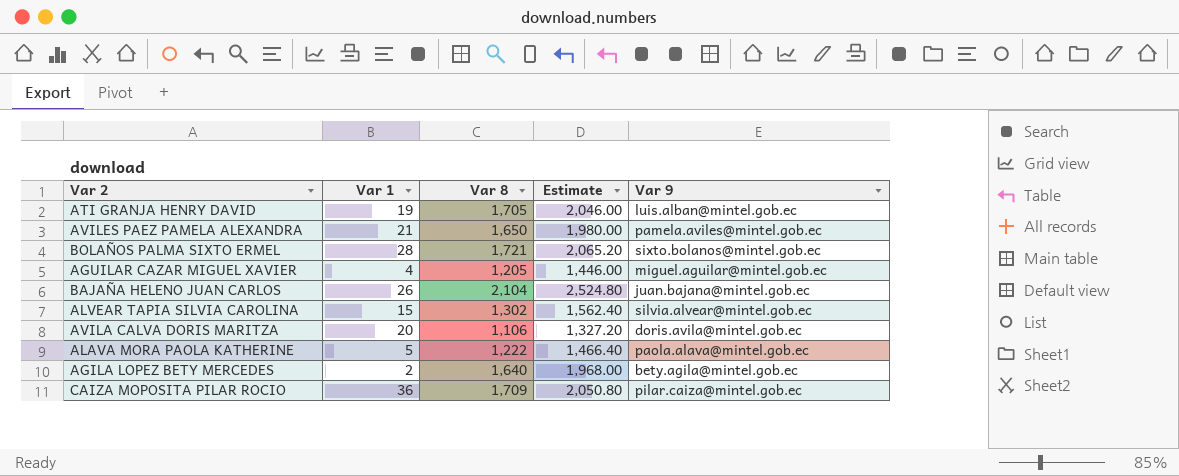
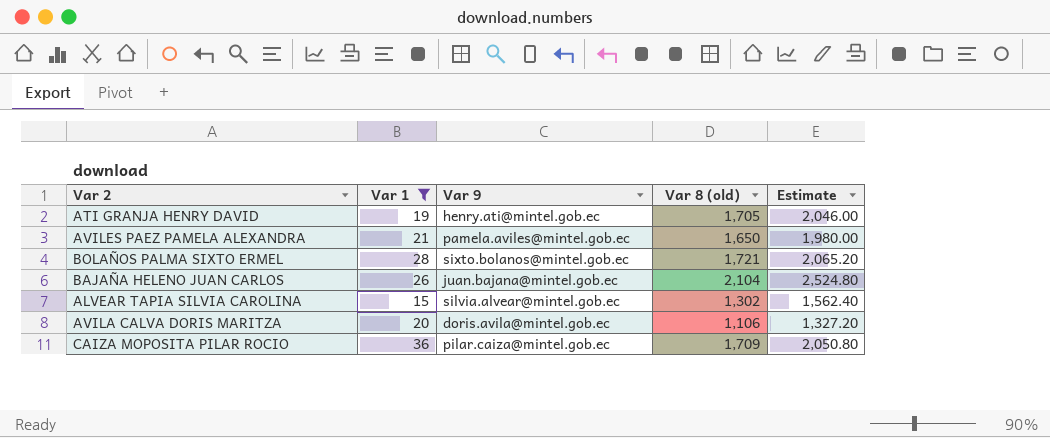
filter: none -> Var 1 >= 15
column Var 9 | position: 5 -> 3
column name: Var 8 -> Var 8 (old)
ATI GRANJA HENRY DAVID | Var 9: luis.alban@mintel.gob.ec -> henry.ati@mintel.gob.ec

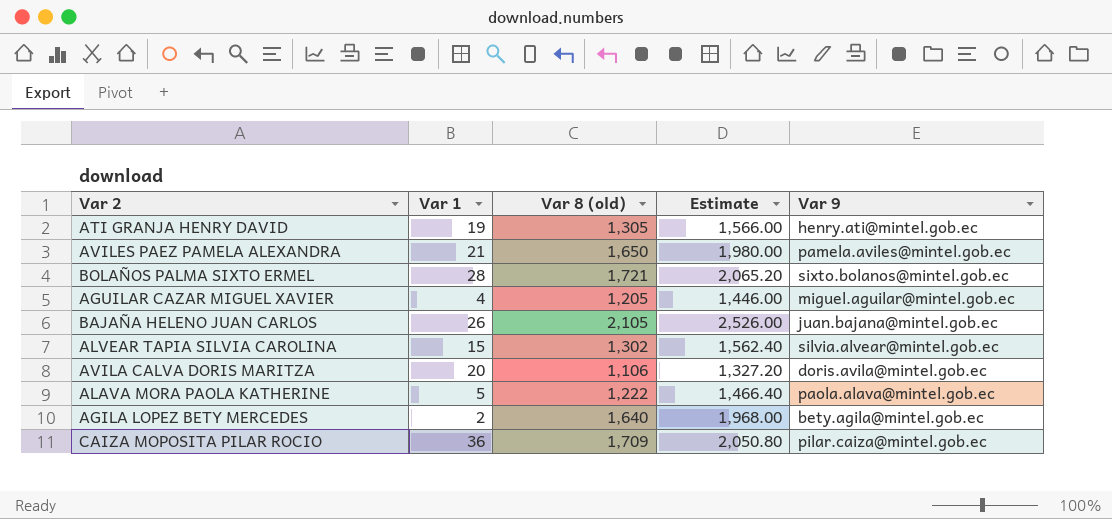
filter: Var 1 >= 15 -> none
column Var 9 | position: 3 -> 5
ATI GRANJA HENRY DAVID | Var 8 (old): 1,705 -> 1,305
ATI GRANJA HENRY DAVID | Estimate: 2,046.00 -> 1,566.00
BAJAÑA HELENO JUAN CARLOS | Var 8 (old): 2,104 -> 2,105
BAJAÑA HELENO JUAN CARLOS | Estimate: 2,524.80 -> 2,526.00

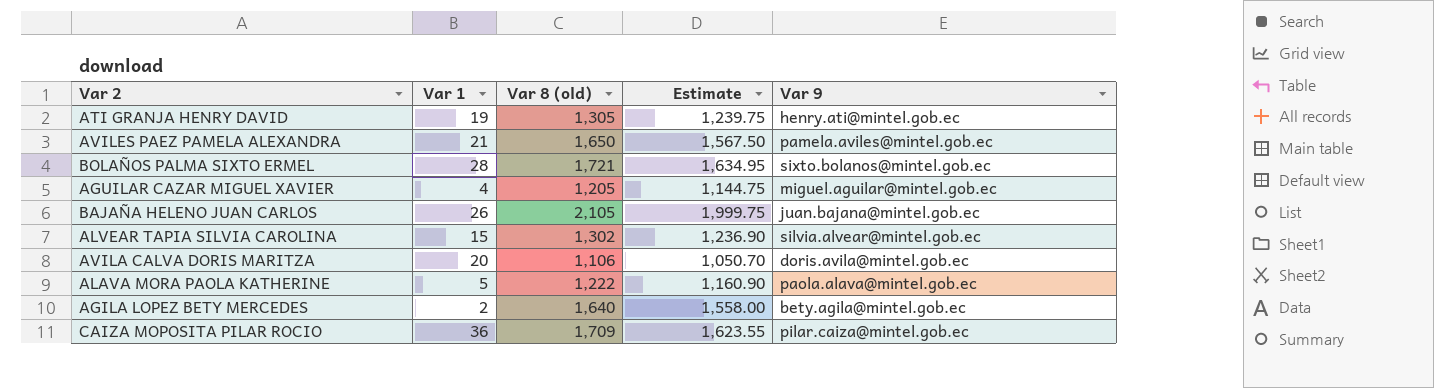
column Estimate | formula: [Var 8 (old)] * 1.2 -> [Var 8 (old)] * 0.95

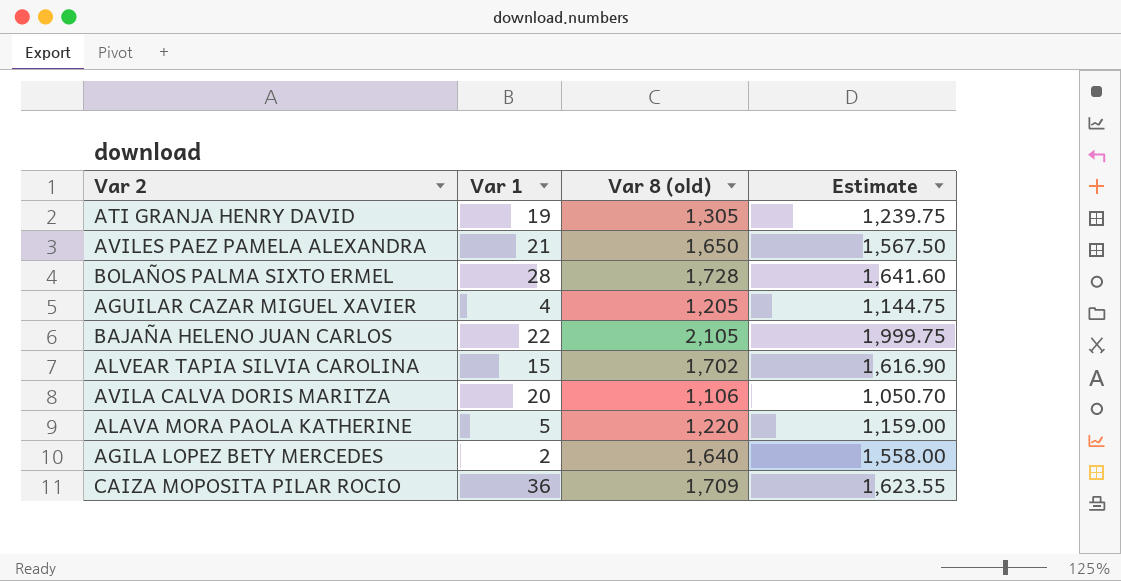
column Var 9 | position: 5 -> none
BOLAÑOS PALMA SIXTO ERMEL | Var 8 (old): 1,721 -> 1,728
BOLAÑOS PALMA SIXTO ERMEL | Estimate: 1,634.95 -> 1,641.60
BAJAÑA HELENO JUAN CARLOS | Var 1: 26 -> 22
ALVEAR TAPIA SILVIA CAROLINA | Var 8 (old): 1,302 -> 1,702
ALVEAR TAPIA SILVIA CAROLINA | Estimate: 1,236.90 -> 1,616.90
ALAVA MORA PAOLA KATHERINE | Var 8 (old): 1,222 -> 1,220
ALAVA MORA PAOLA KATHERINE | Estimate: 1,160.90 -> 1,159.00

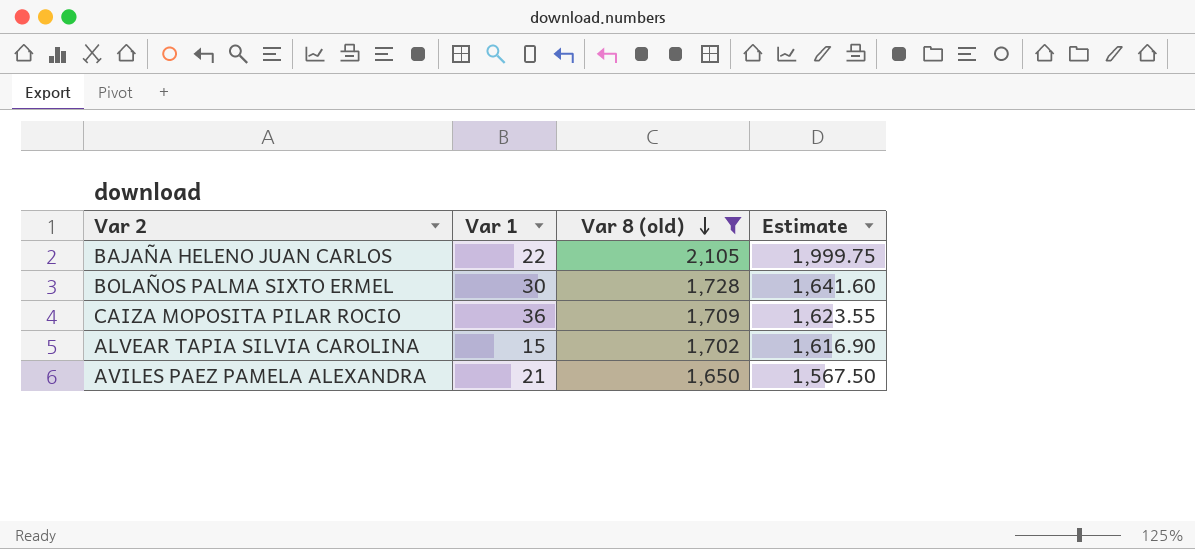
filter: none -> Var 8 (old) >= 1,650
row order: none -> Var 8 (old) descending
BOLAÑOS PALMA SIXTO ERMEL | Var 1: 28 -> 30

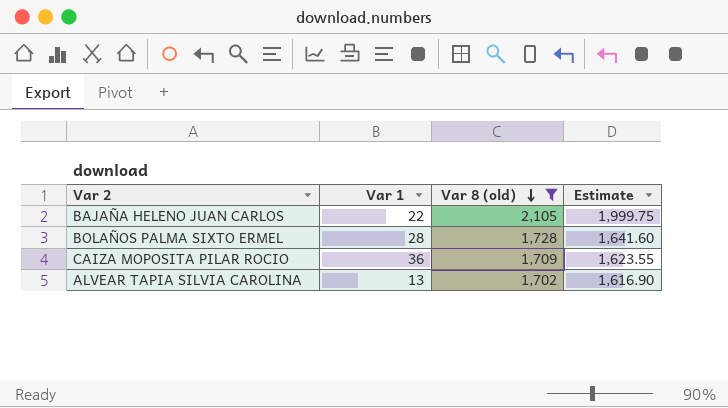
row AVILES PAEZ PAMELA ALEXANDRA: 21 | 1,650 | 1,567.50 -> none
BOLAÑOS PALMA SIXTO ERMEL | Var 1: 30 -> 28
ALVEAR TAPIA SILVIA CAROLINA | Var 1: 15 -> 13

